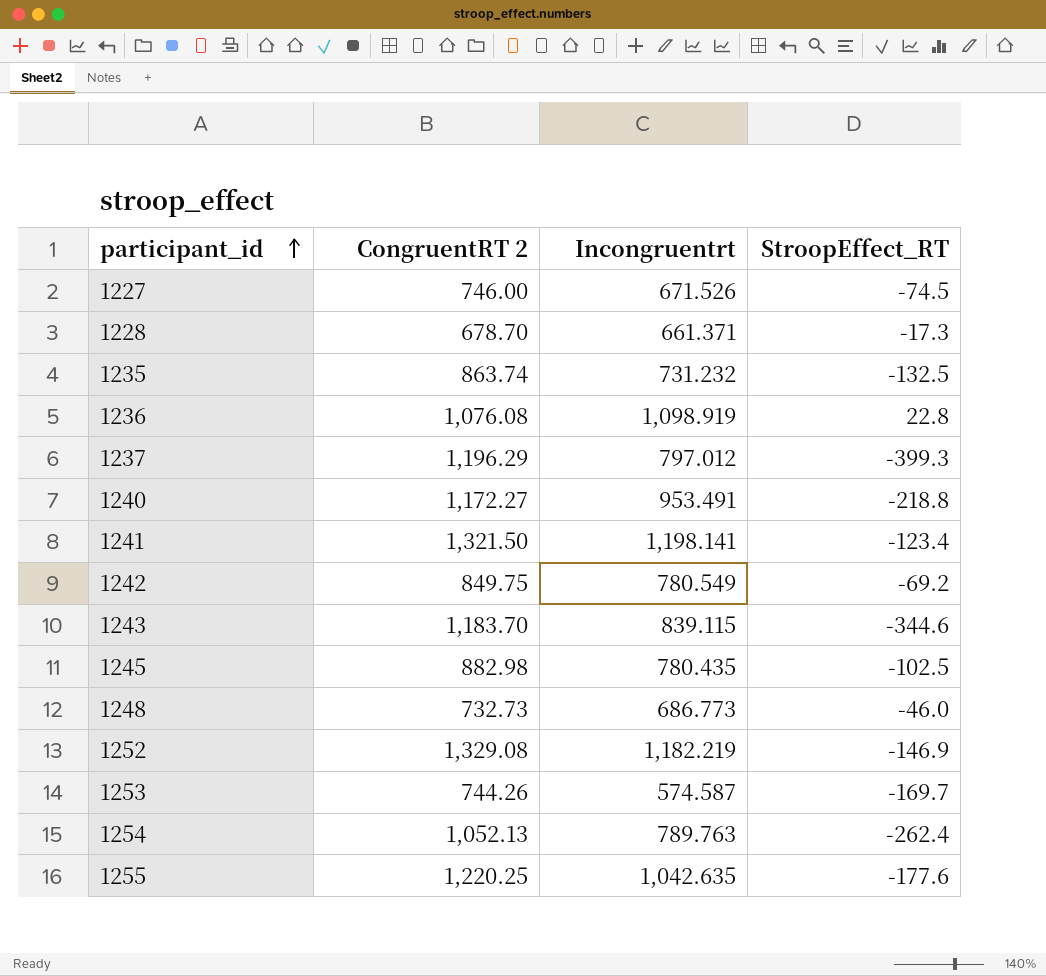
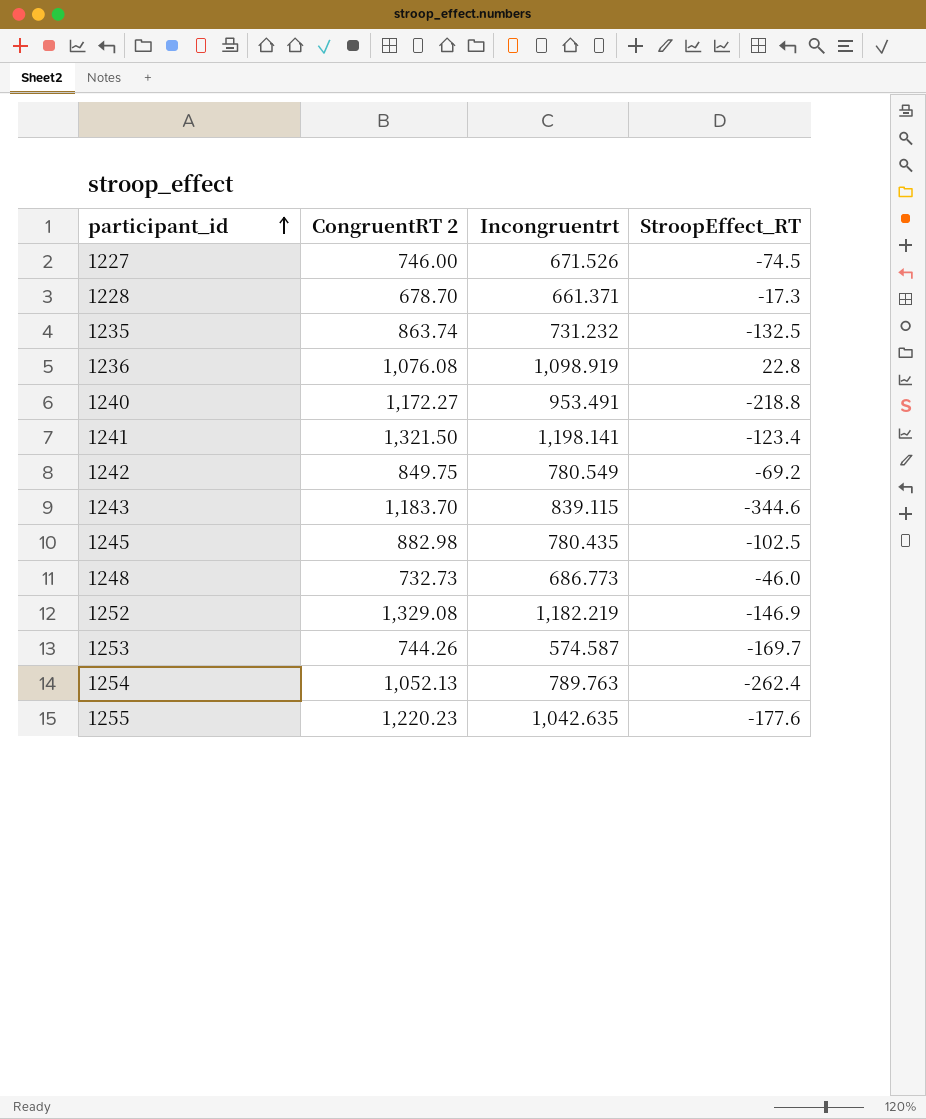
row 1237: 1,196.29 | 797.012 | -399.3 -> none
1255 | CongruentRT 2: 1,220.25 -> 1,220.23

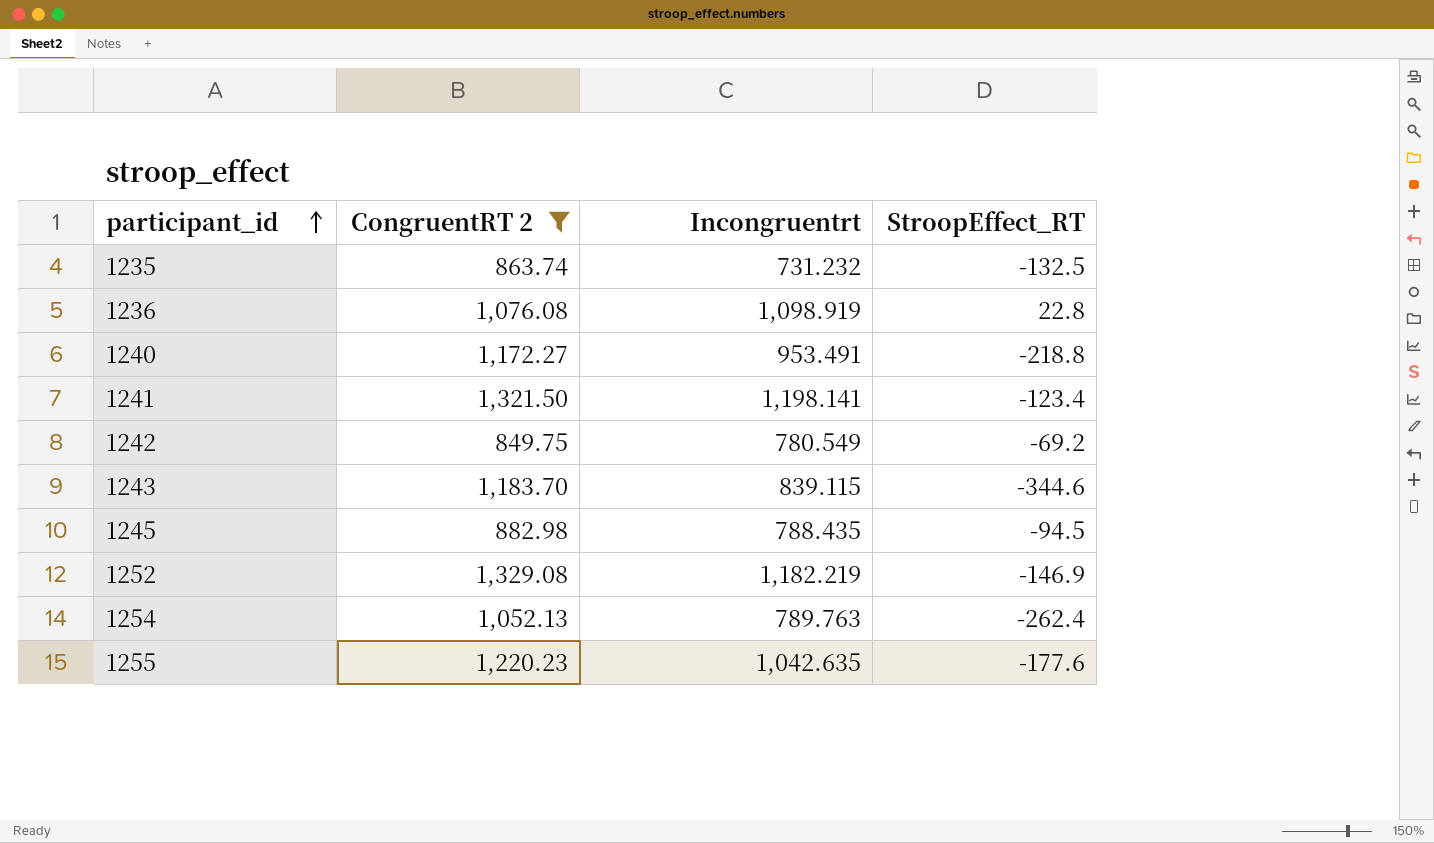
filter: none -> CongruentRT 2 >= 849.75
1245 | Incongruentrt: 780.435 -> 788.435
1245 | StroopEffect_RT: -102.5 -> -94.5

